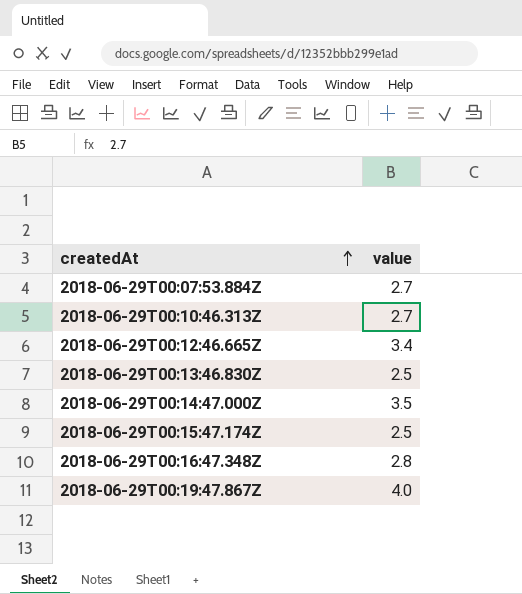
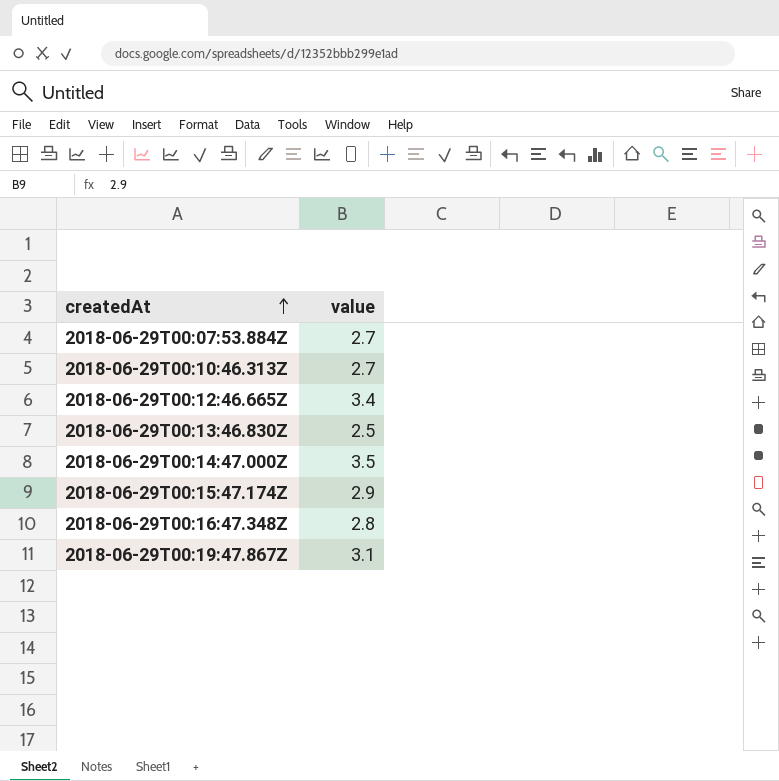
2018-06-29T00:15:47.174Z | value: 2.5 -> 2.9
2018-06-29T00:19:47.867Z | value: 4.0 -> 3.1

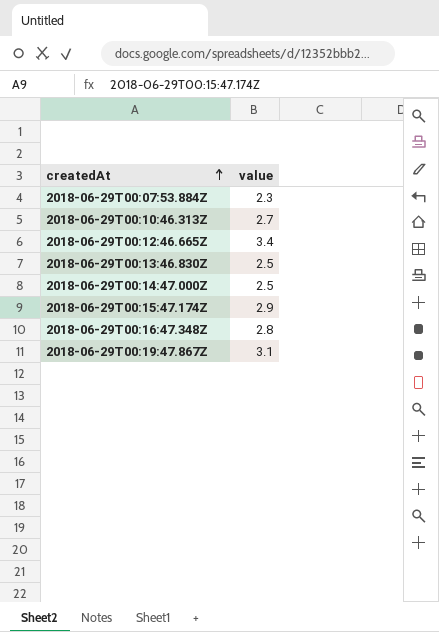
2018-06-29T00:07:53.884Z | value: 2.7 -> 2.3
2018-06-29T00:14:47.000Z | value: 3.5 -> 2.5

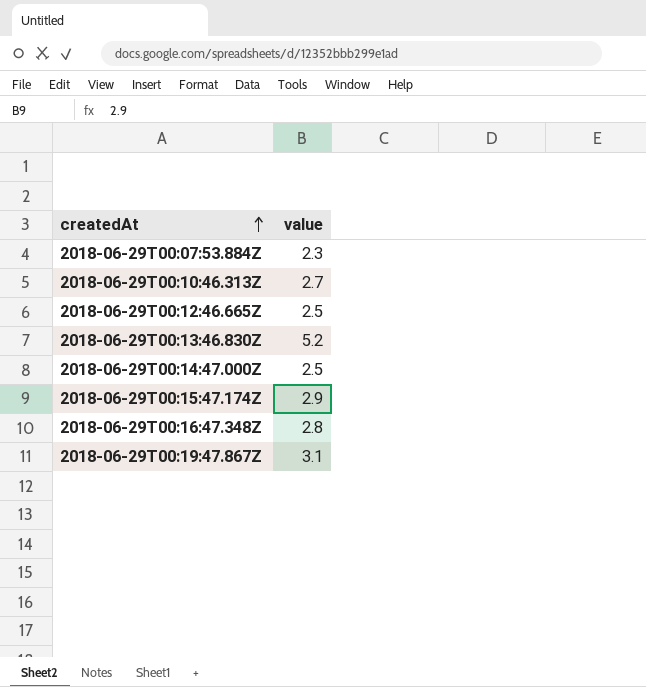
2018-06-29T00:12:46.665Z | value: 3.4 -> 2.5
2018-06-29T00:13:46.830Z | value: 2.5 -> 5.2

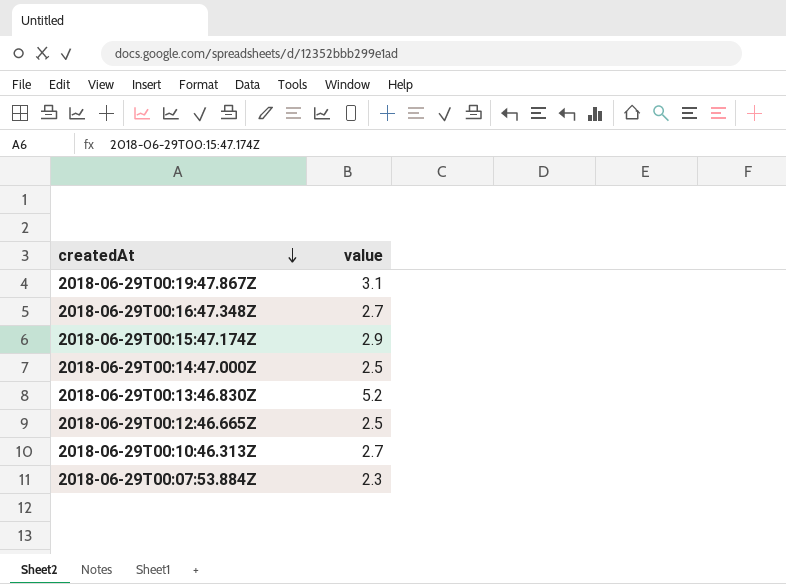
row order: createdAt ascending -> createdAt descending
2018-06-29T00:16:47.348Z | value: 2.8 -> 2.7

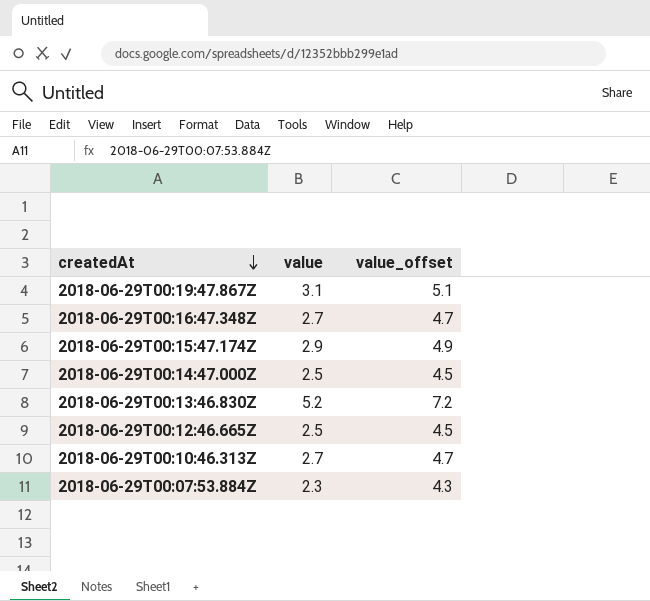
column value_offset | formula: none -> [value] + 2

